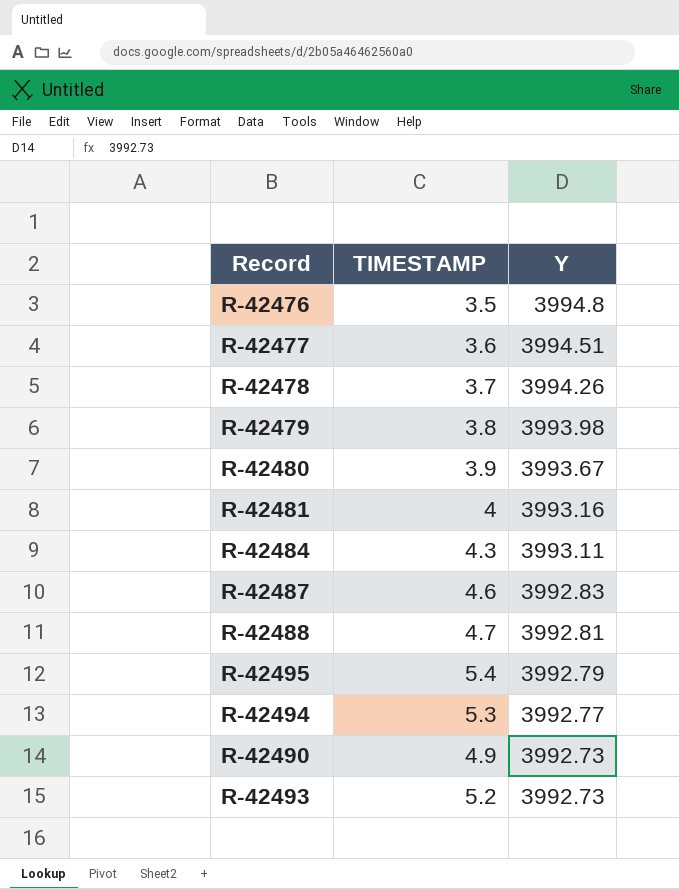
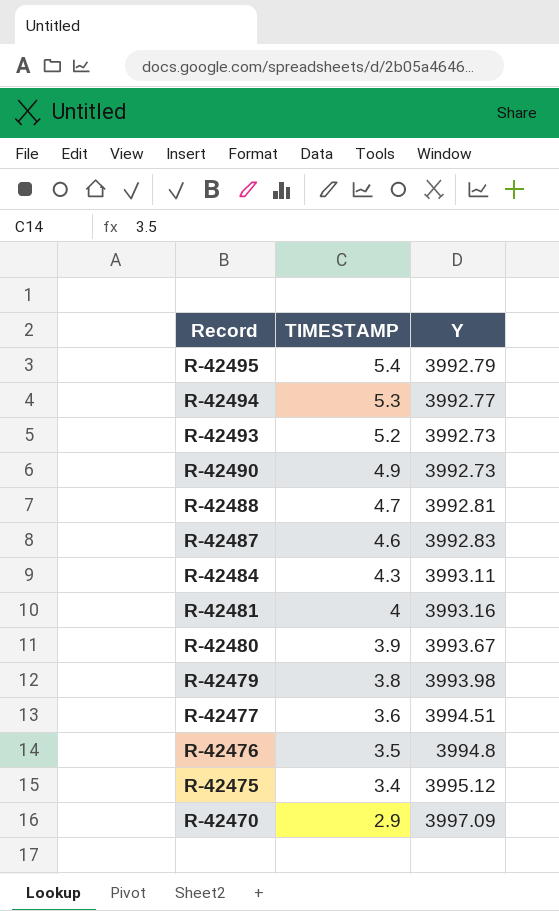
row order: Y descending -> Record descending
row R-42478: 3.7 | 3994.26 -> none
row R-42475: none -> 3.4 | 3995.12
row R-42470: none -> 2.9 | 3997.09

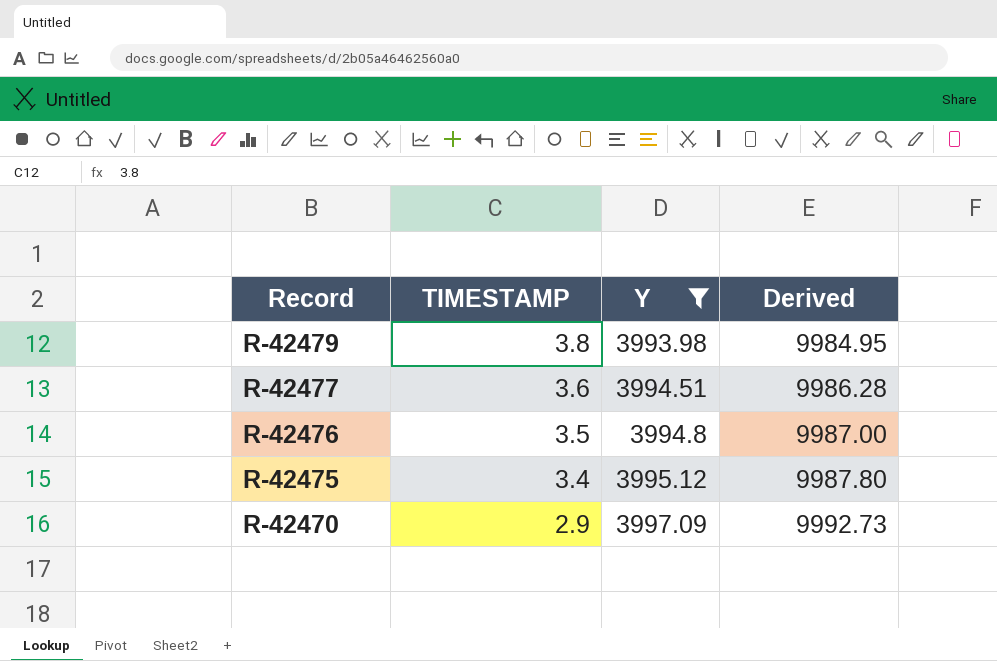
filter: none -> Y >= 3993.98
column Derived | formula: none -> [Y] * 2.5

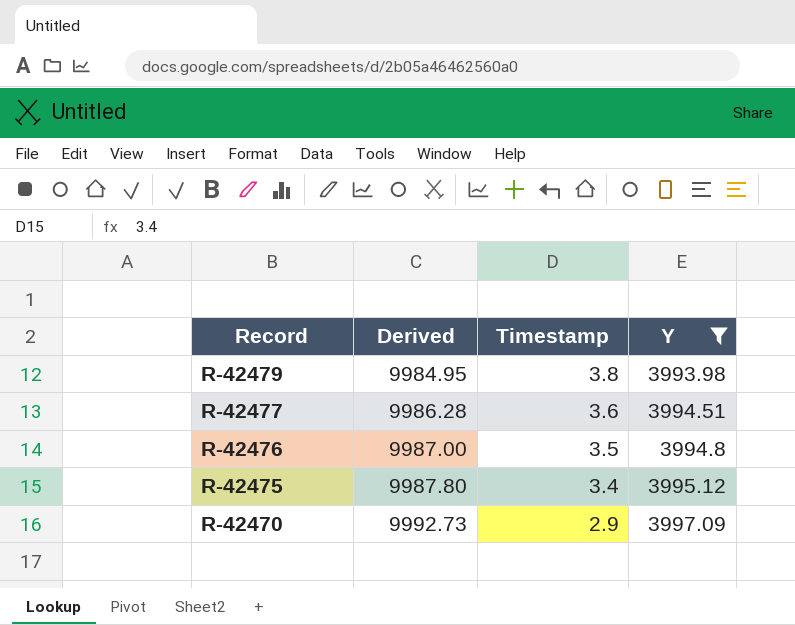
column Derived | position: 4 -> 2
column name: TIMESTAMP -> Timestamp

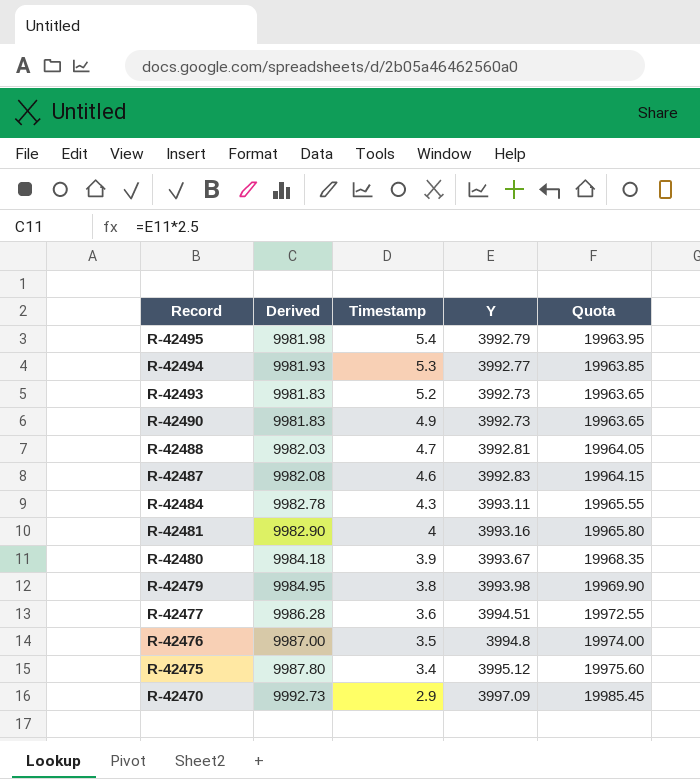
filter: Y >= 3993.98 -> none
column Quota | formula: none -> [Y] * 5

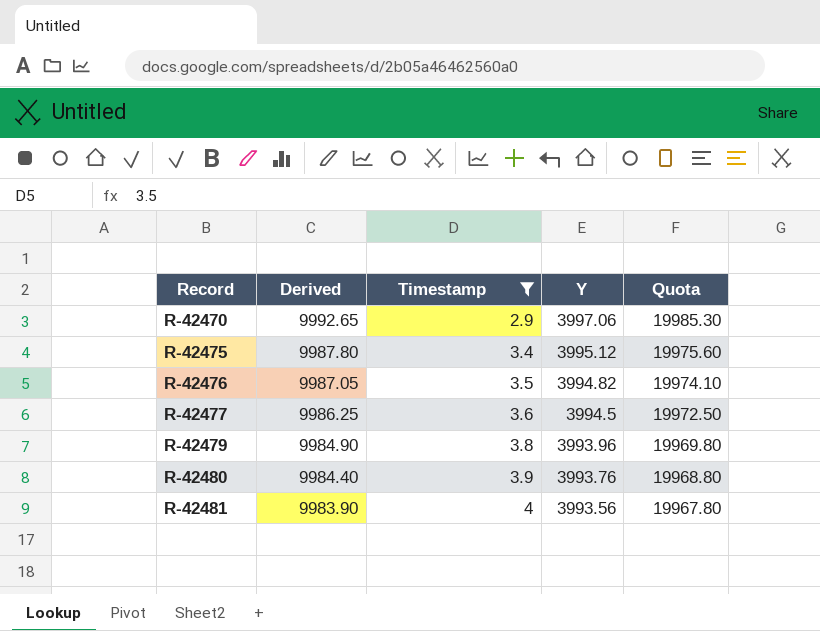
filter: none -> Timestamp <= 4
row order: Record descending -> Record ascending
R-42470 | Derived: 9992.73 -> 9992.65
R-42470 | Y: 3997.09 -> 3997.06
R-42470 | Quota: 19985.45 -> 19985.30
R-42476 | Derived: 9987.00 -> 9987.05
R-42476 | Y: 3994.8 -> 3994.82
R-42476 | Quota: 19974.00 -> 19974.10
R-42477 | Derived: 9986.28 -> 9986.25
R-42477 | Y: 3994.51 -> 3994.5
R-42477 | Quota: 19972.55 -> 19972.50
R-42479 | Derived: 9984.95 -> 9984.90
R-42479 | Y: 3993.98 -> 3993.96
R-42479 | Quota: 19969.90 -> 19969.80
R-42480 | Derived: 9984.18 -> 9984.40
R-42480 | Y: 3993.67 -> 3993.76
R-42480 | Quota: 19968.35 -> 19968.80
R-42481 | Derived: 9982.90 -> 9983.90
R-42481 | Y: 3993.16 -> 3993.56
R-42481 | Quota: 19965.80 -> 19967.80

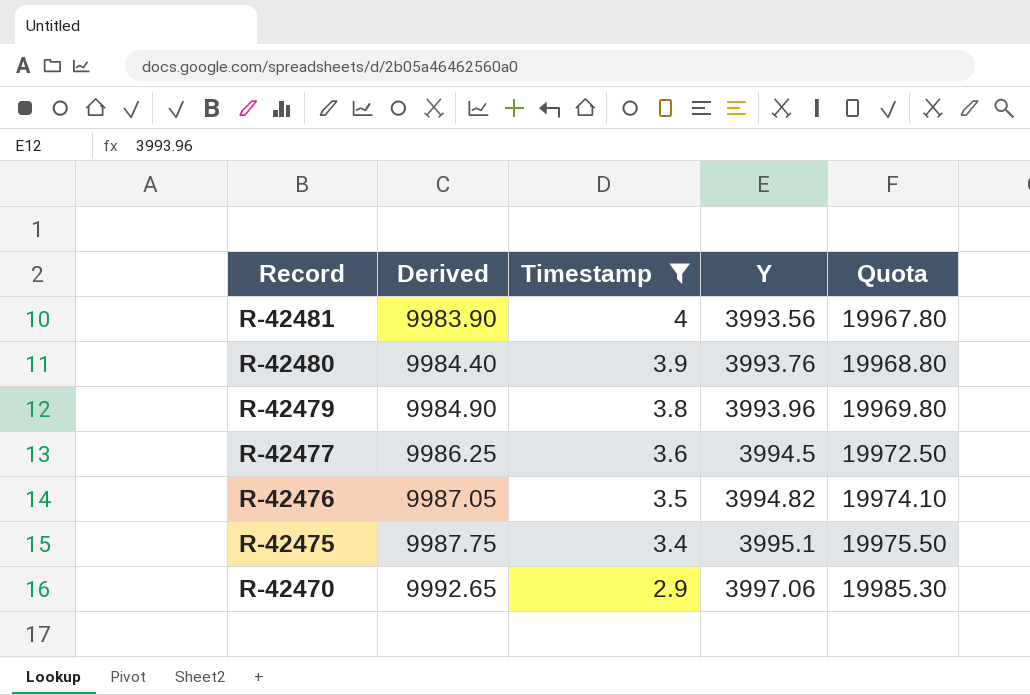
row order: Record ascending -> Record descending
R-42475 | Derived: 9987.80 -> 9987.75
R-42475 | Y: 3995.12 -> 3995.1
R-42475 | Quota: 19975.60 -> 19975.50

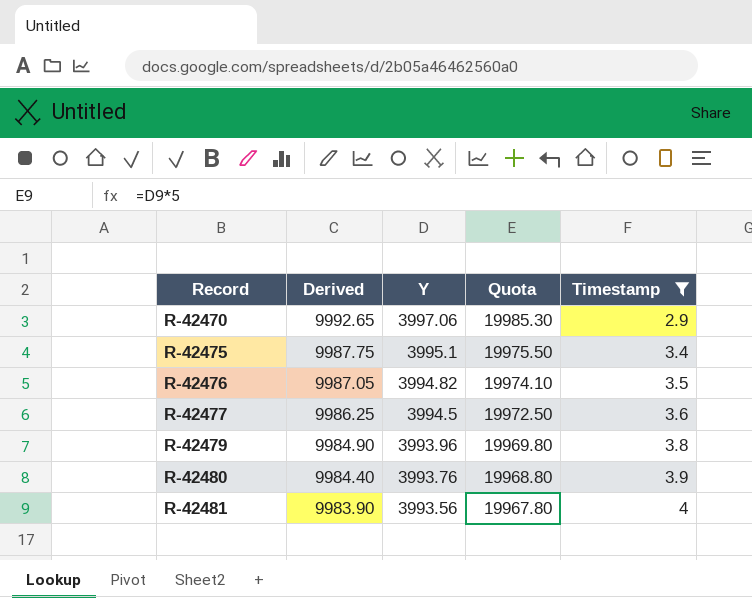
row order: Record descending -> Record ascending
column Timestamp | position: 3 -> 5

